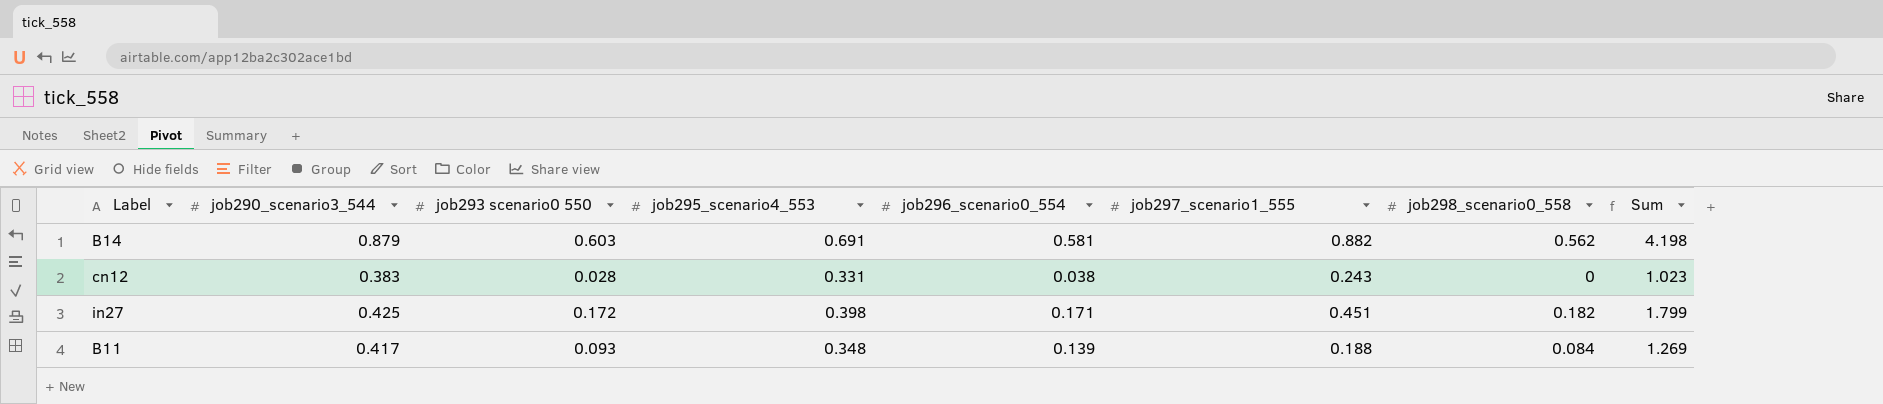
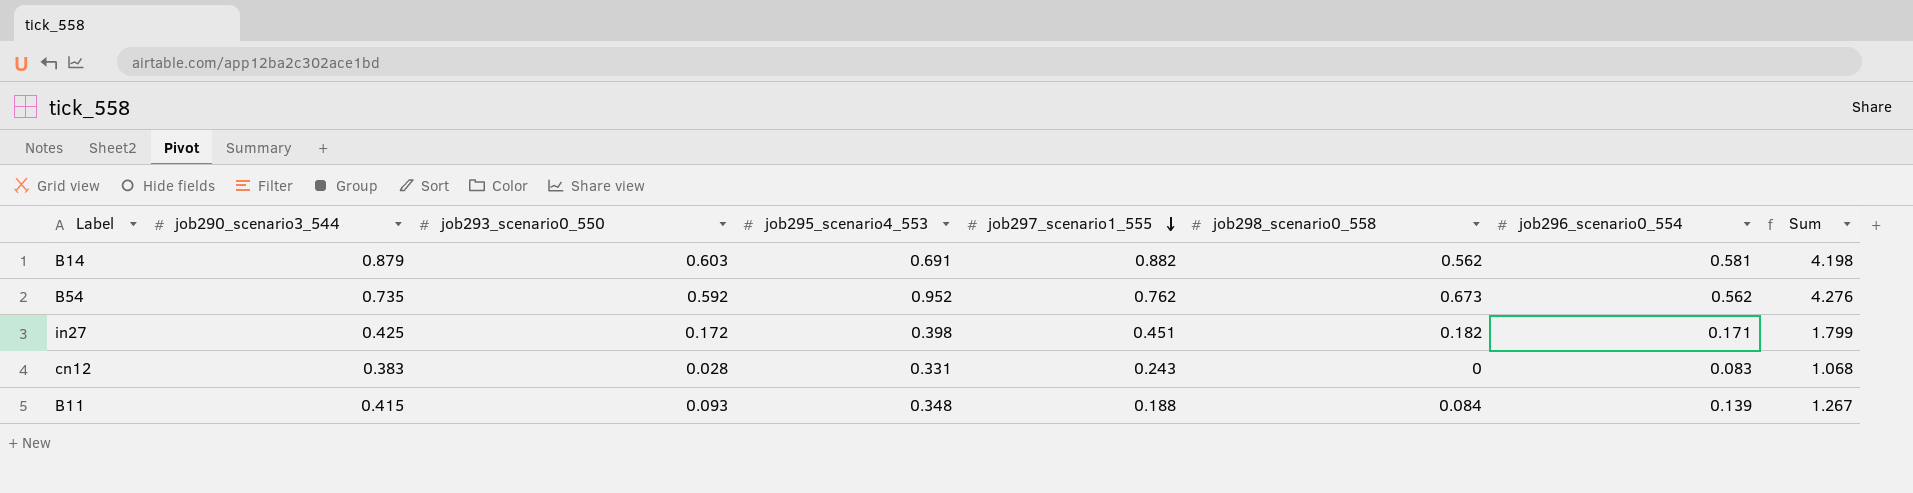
row order: none -> job297_scenario1_555 descending
column name: job293 scenario0 550 -> job293_scenario0_550
column job296_scenario0_554 | position: 5 -> 7
row B54: none -> 0.735 | 0.592 | 0.952 | 0.762 | 0.673 | 0.562 | 4.276
cn12 | job296_scenario0_554: 0.038 -> 0.083
cn12 | Sum: 1.023 -> 1.068
B11 | job290_scenario3_544: 0.417 -> 0.415
B11 | Sum: 1.269 -> 1.267

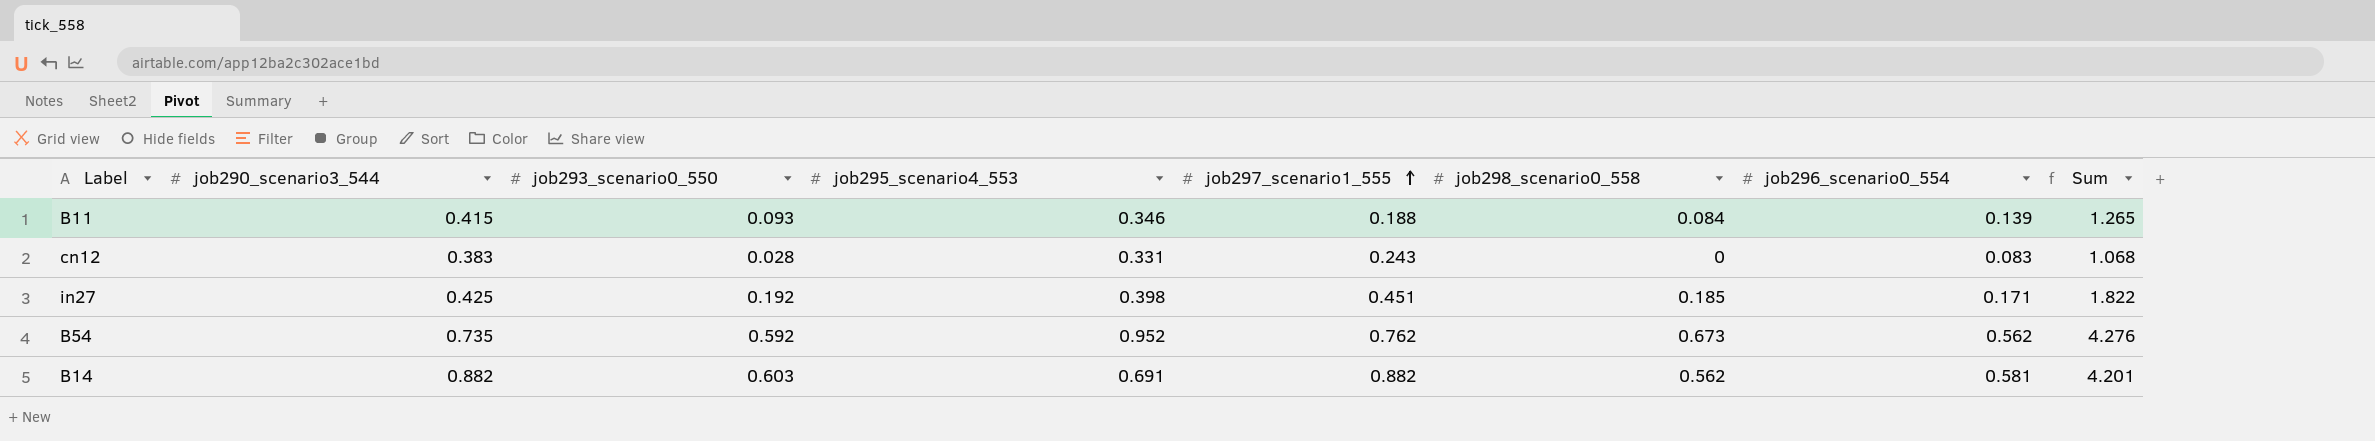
row order: job297_scenario1_555 descending -> job297_scenario1_555 ascending
B11 | job295_scenario4_553: 0.348 -> 0.346
B11 | Sum: 1.267 -> 1.265
in27 | job293_scenario0_550: 0.172 -> 0.192
in27 | job298_scenario0_558: 0.182 -> 0.185
in27 | Sum: 1.799 -> 1.822
B14 | job290_scenario3_544: 0.879 -> 0.882
B14 | Sum: 4.198 -> 4.201

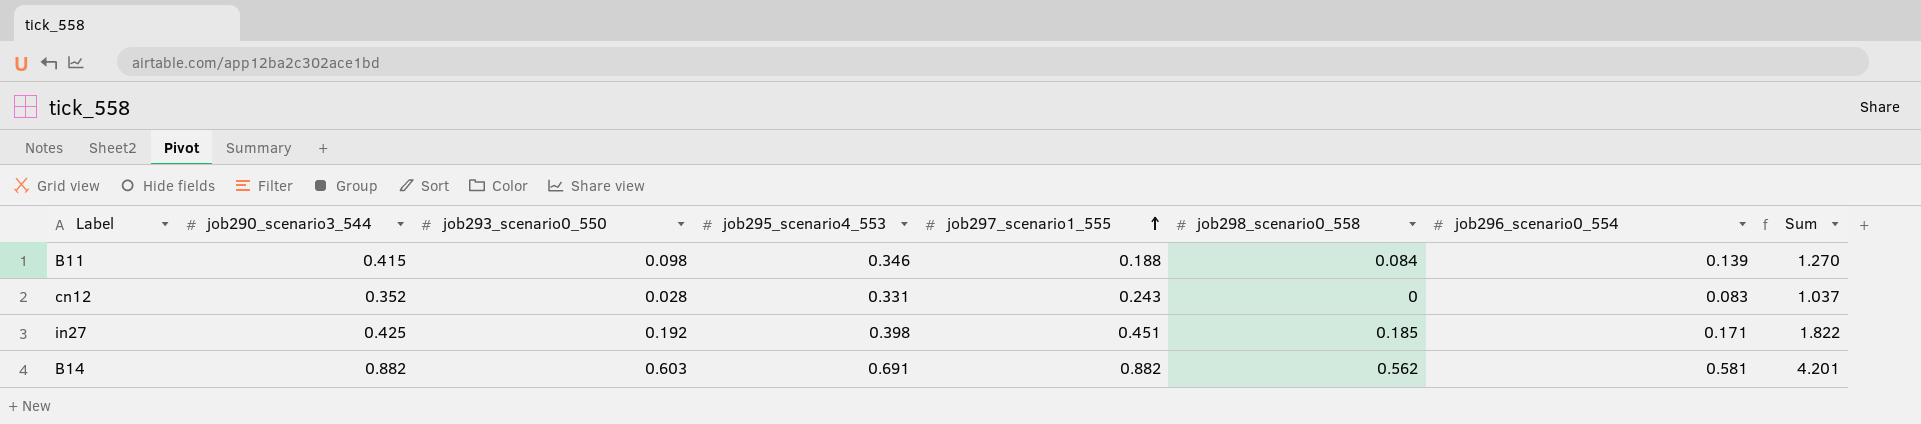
row B54: 0.735 | 0.592 | 0.952 | 0.762 | 0.673 | 0.562 | 4.276 -> none
B11 | job293_scenario0_550: 0.093 -> 0.098
B11 | Sum: 1.265 -> 1.270
cn12 | job290_scenario3_544: 0.383 -> 0.352
cn12 | Sum: 1.068 -> 1.037

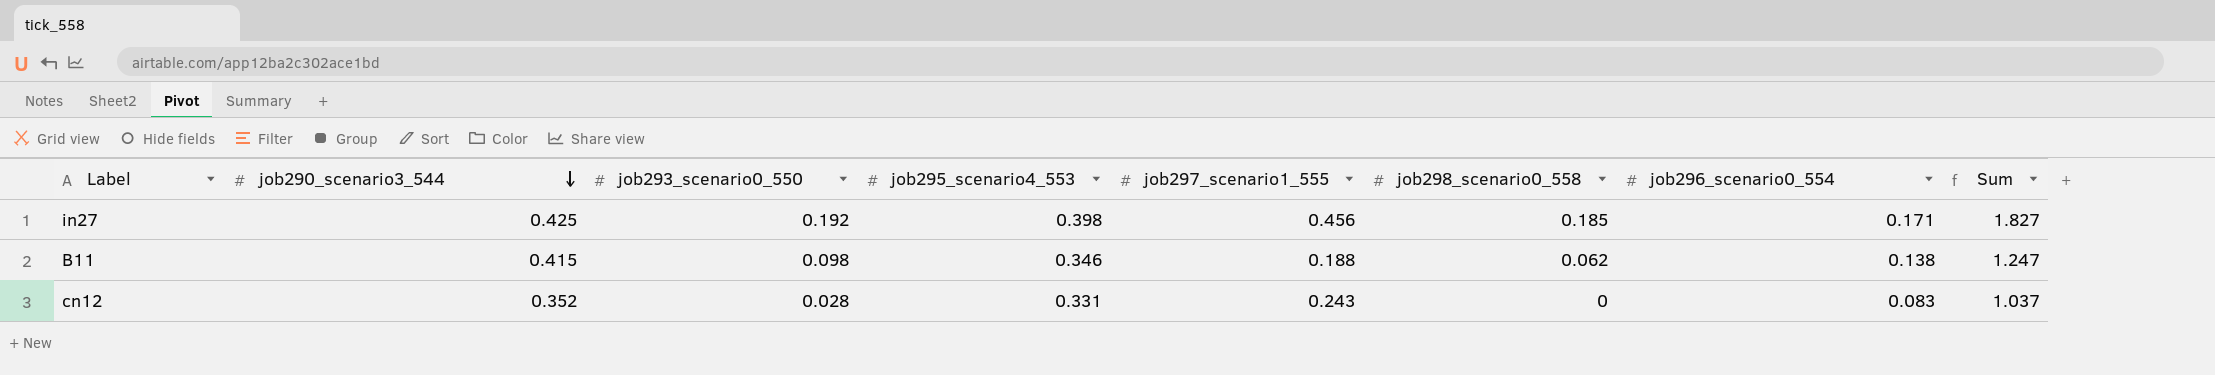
row order: job297_scenario1_555 ascending -> job290_scenario3_544 descending
row B14: 0.882 | 0.603 | 0.691 | 0.882 | 0.562 | 0.581 | 4.201 -> none
in27 | job297_scenario1_555: 0.451 -> 0.456
in27 | Sum: 1.822 -> 1.827
B11 | job298_scenario0_558: 0.084 -> 0.062
B11 | job296_scenario0_554: 0.139 -> 0.138
B11 | Sum: 1.270 -> 1.247

